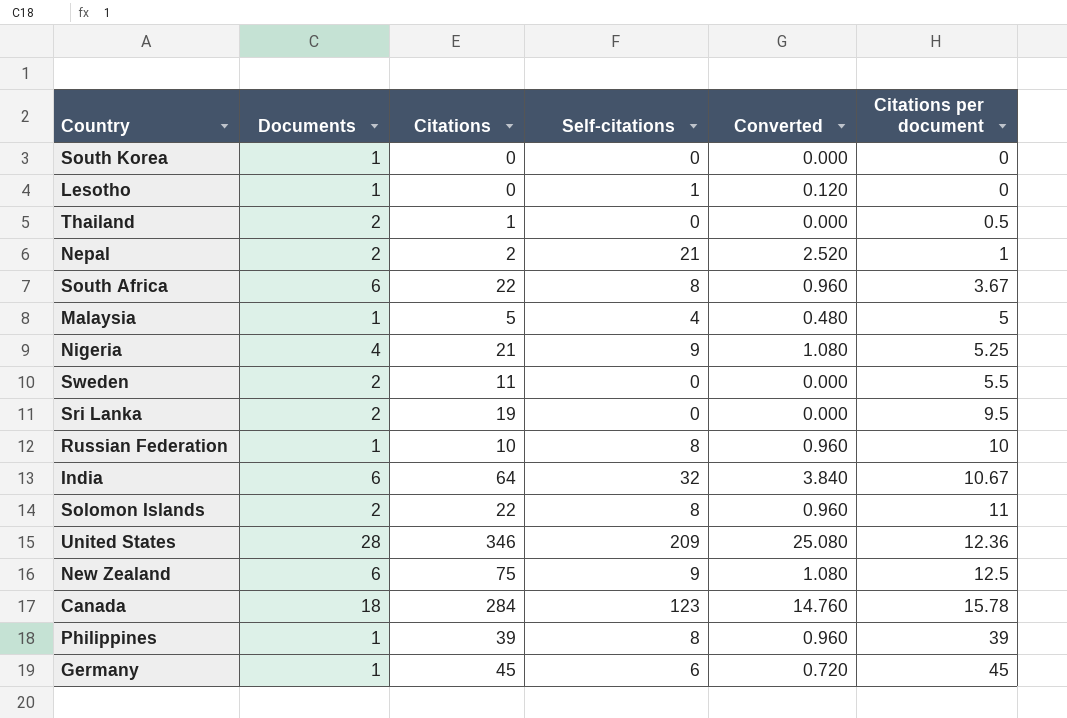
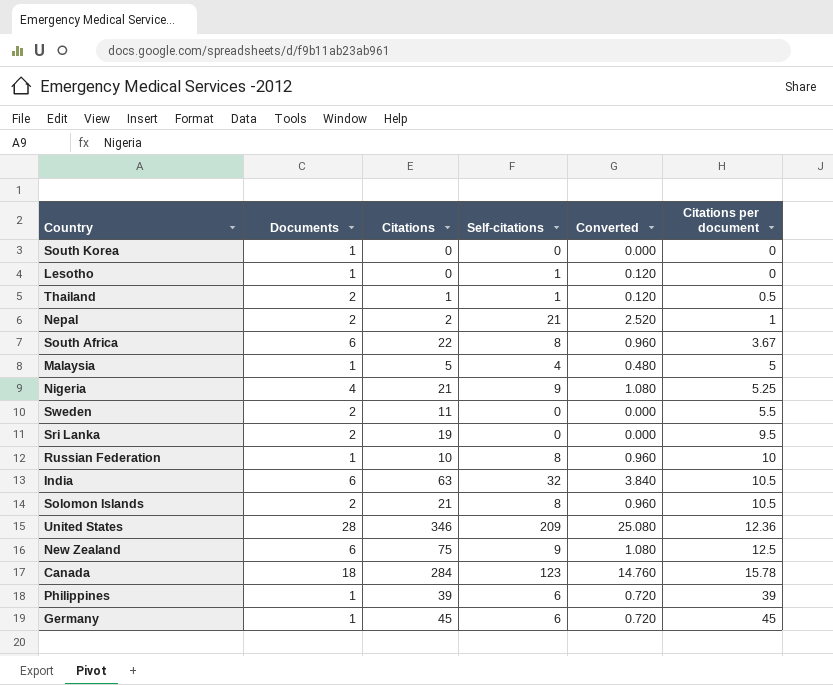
Thailand | Self-citations: 0 -> 1
Thailand | Converted: 0.000 -> 0.120
India | Citations: 64 -> 63
India | Citations per document: 10.67 -> 10.5
Solomon Islands | Citations: 22 -> 21
Solomon Islands | Citations per document: 11 -> 10.5
Philippines | Self-citations: 8 -> 6
Philippines | Converted: 0.960 -> 0.720

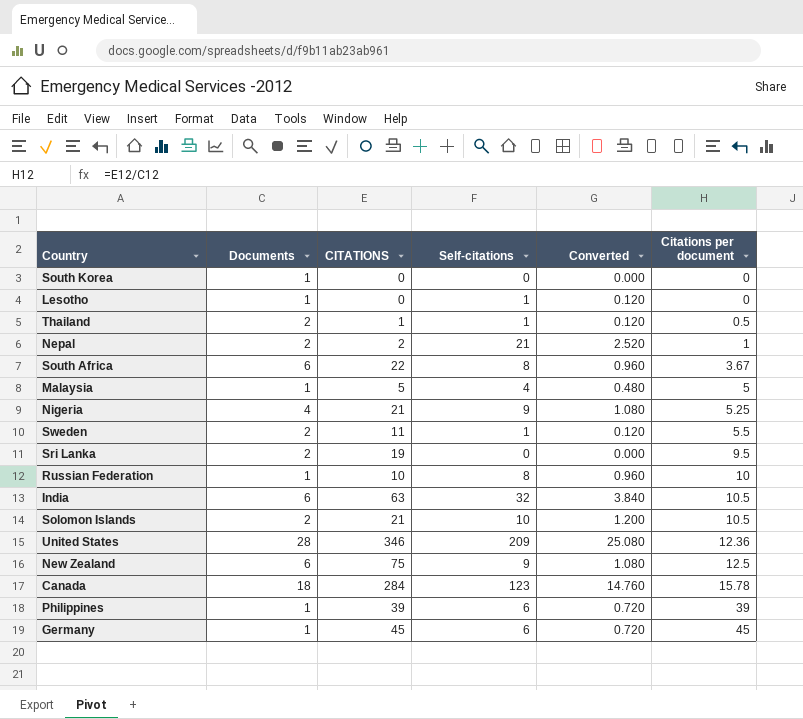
column name: Citations -> CITATIONS
Sweden | Self-citations: 0 -> 1
Sweden | Converted: 0.000 -> 0.120
Solomon Islands | Self-citations: 8 -> 10
Solomon Islands | Converted: 0.960 -> 1.200

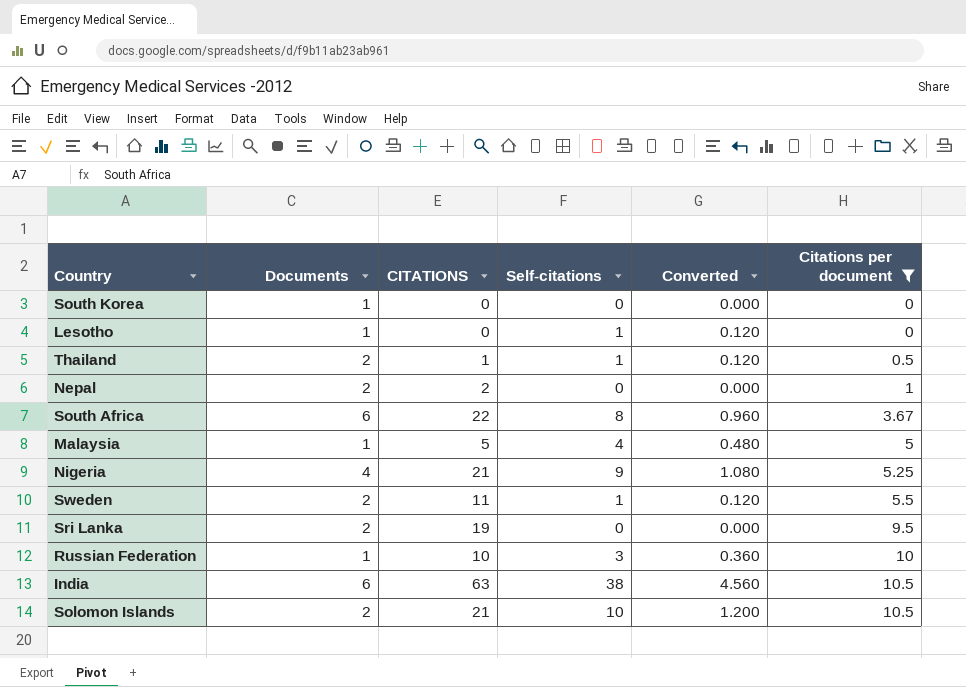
filter: none -> Citations per document <= 10.5
Nepal | Self-citations: 21 -> 0
Nepal | Converted: 2.520 -> 0.000
Russian Federation | Self-citations: 8 -> 3
Russian Federation | Converted: 0.960 -> 0.360
India | Self-citations: 32 -> 38
India | Converted: 3.840 -> 4.560

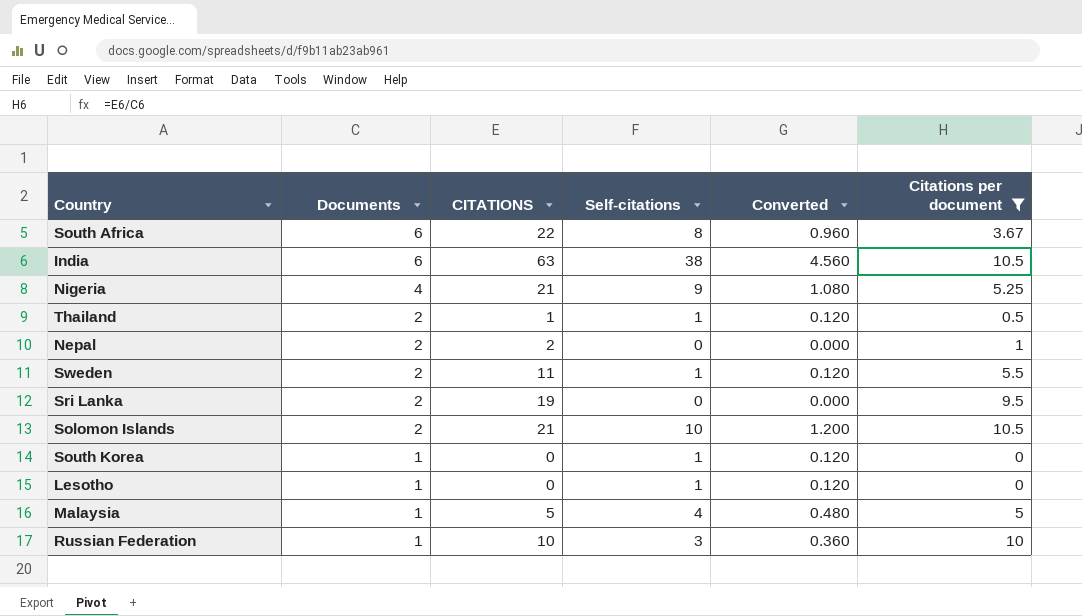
row order: Citations per document ascending -> Documents descending
South Korea | Self-citations: 0 -> 1
South Korea | Converted: 0.000 -> 0.120

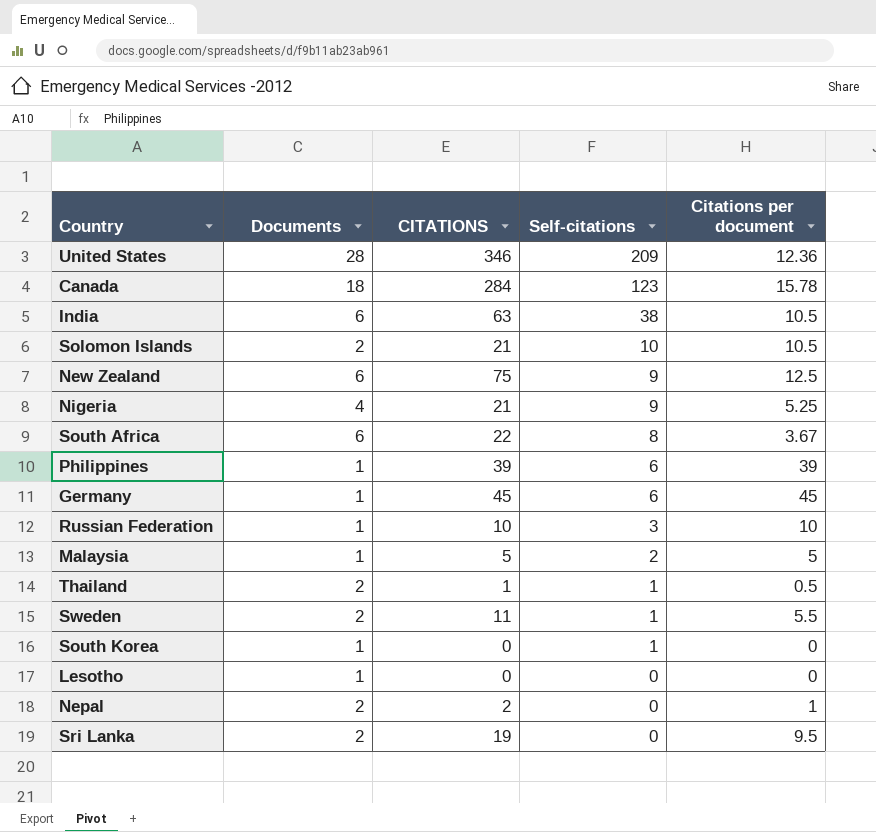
filter: Citations per document <= 10.5 -> none
row order: Documents descending -> Self-citations descending
column Converted | formula: [Self-citations] * 0.12 -> none
Malaysia | Self-citations: 4 -> 2
Lesotho | Self-citations: 1 -> 0

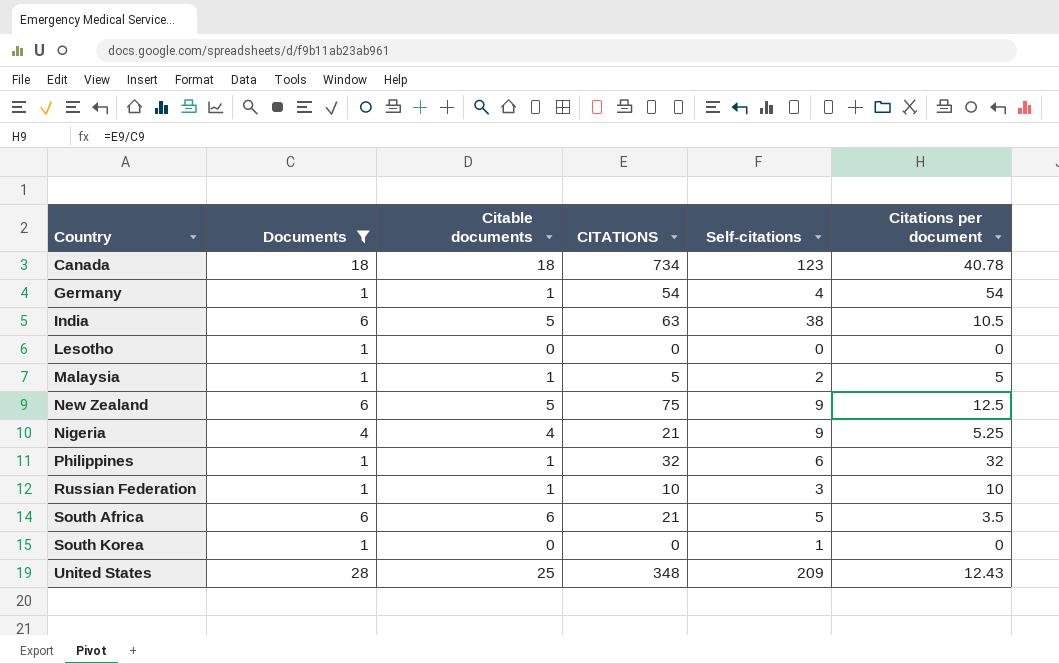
filter: none -> Documents != 2
row order: Self-citations descending -> Country ascending
column Citable documents | position: none -> 3
Canada | CITATIONS: 284 -> 734
Canada | Citations per document: 15.78 -> 40.78
Germany | CITATIONS: 45 -> 54
Germany | Self-citations: 6 -> 4
Germany | Citations per document: 45 -> 54
Philippines | CITATIONS: 39 -> 32
Philippines | Citations per document: 39 -> 32
South Africa | CITATIONS: 22 -> 21
South Africa | Self-citations: 8 -> 5
South Africa | Citations per document: 3.67 -> 3.5
United States | CITATIONS: 346 -> 348
United States | Citations per document: 12.36 -> 12.43

